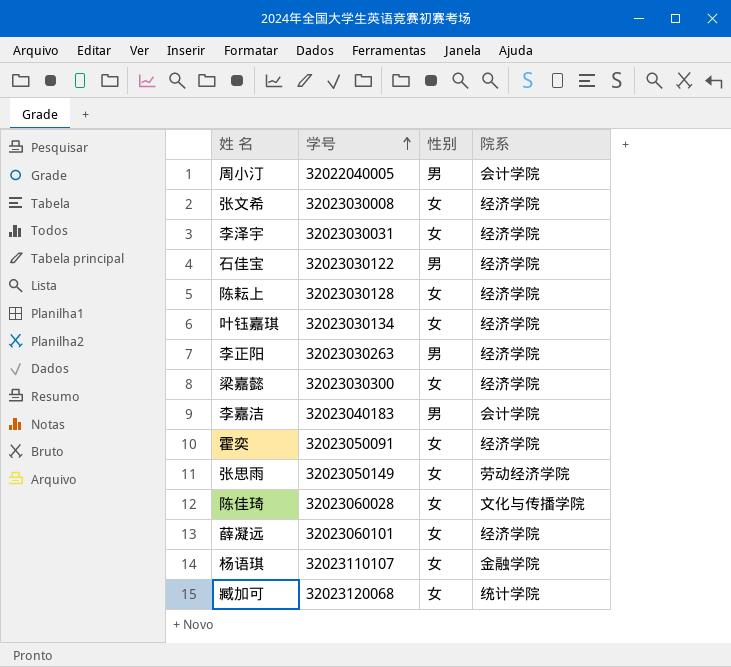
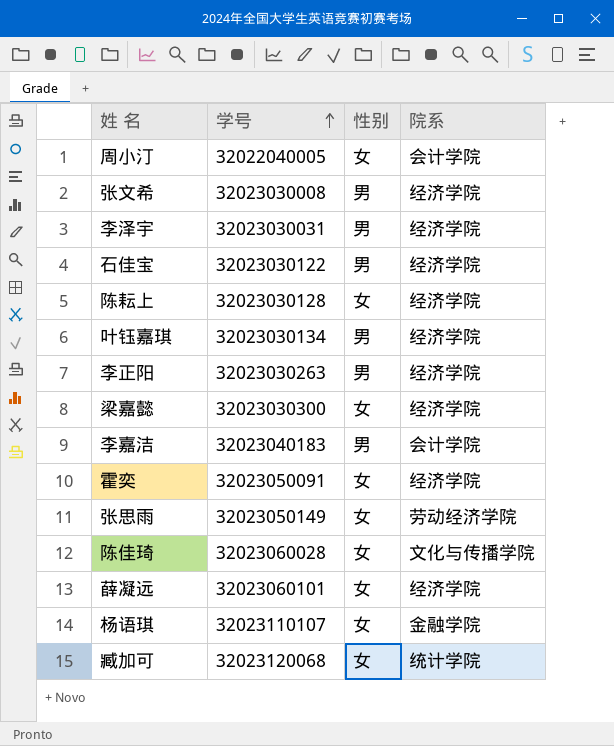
周小汀 | 性别: 男 -> 女
张文希 | 性别: 女 -> 男
李泽宇 | 性别: 女 -> 男
叶钰嘉琪 | 性别: 女 -> 男

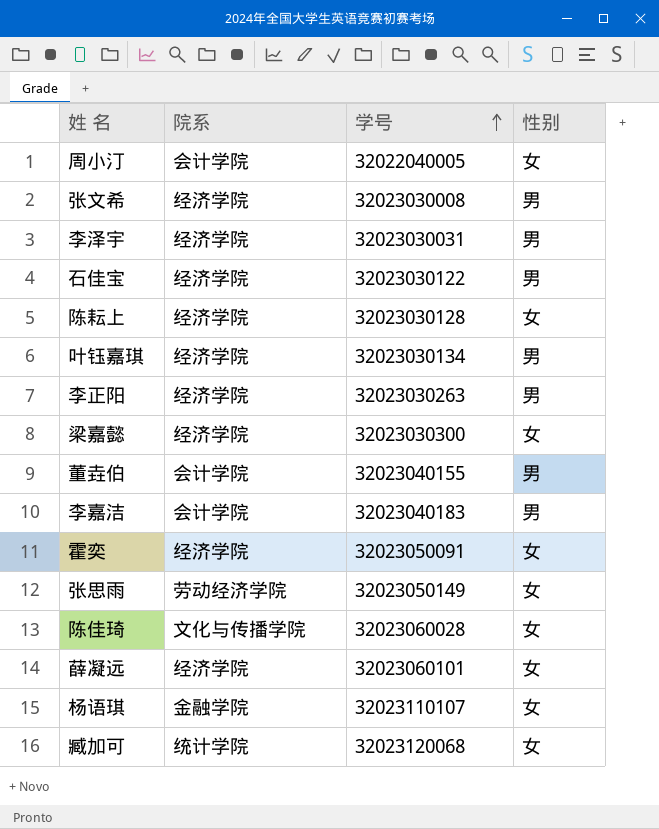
column 院系 | position: 4 -> 2
row 董垚伯: none -> 会计学院 | 32023040155 | 男

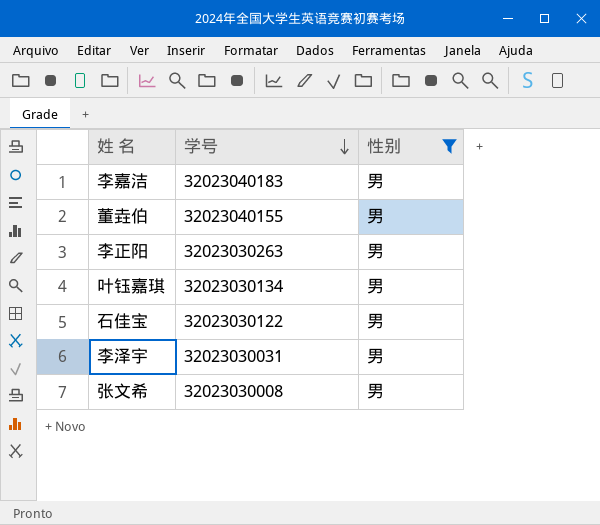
filter: none -> 性别 = 男
row order: 学号 ascending -> 学号 descending
column 院系 | position: 2 -> none

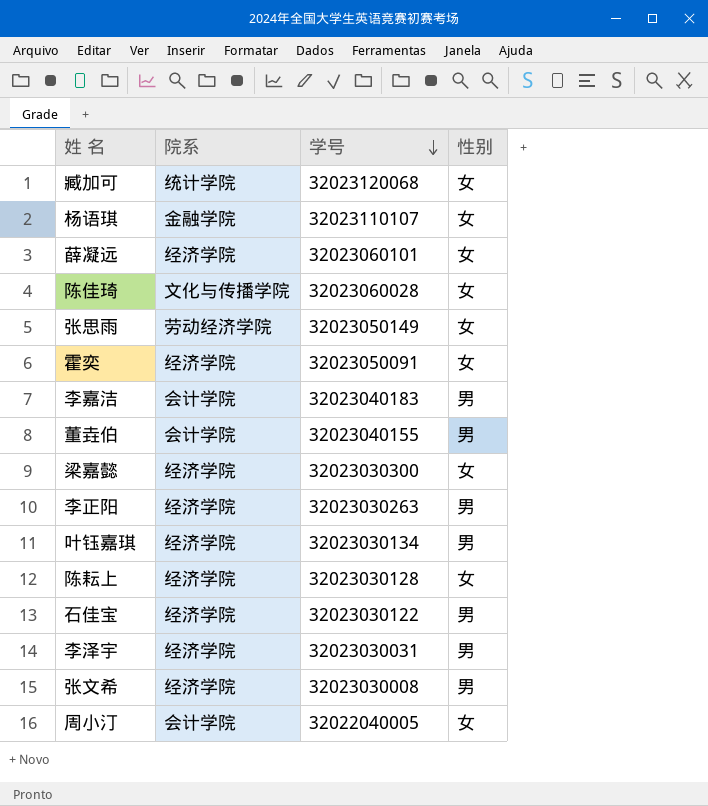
filter: 性别 = 男 -> none
column 院系 | position: none -> 2

